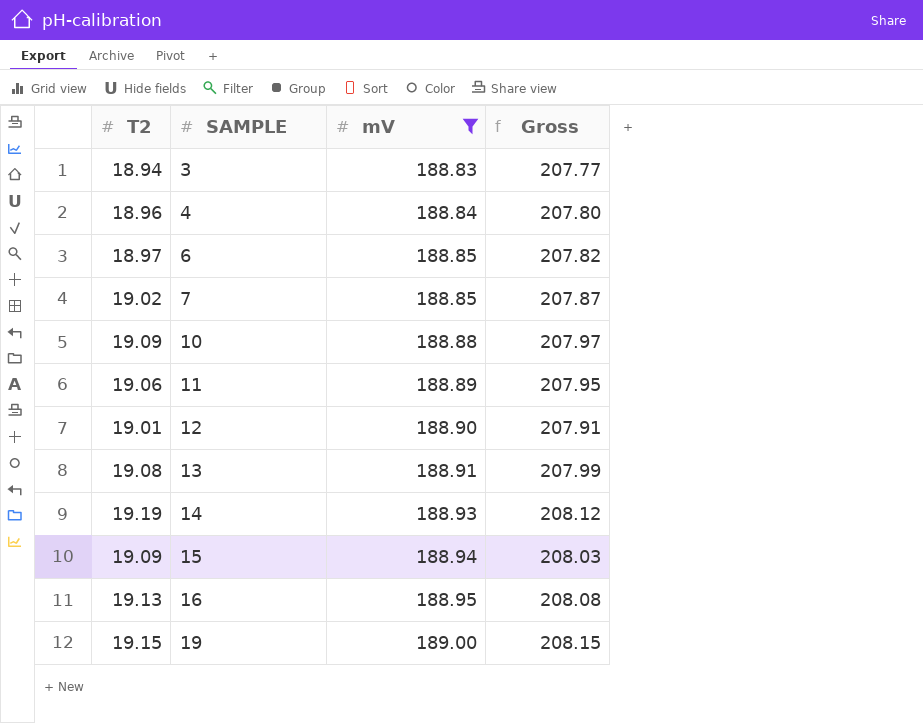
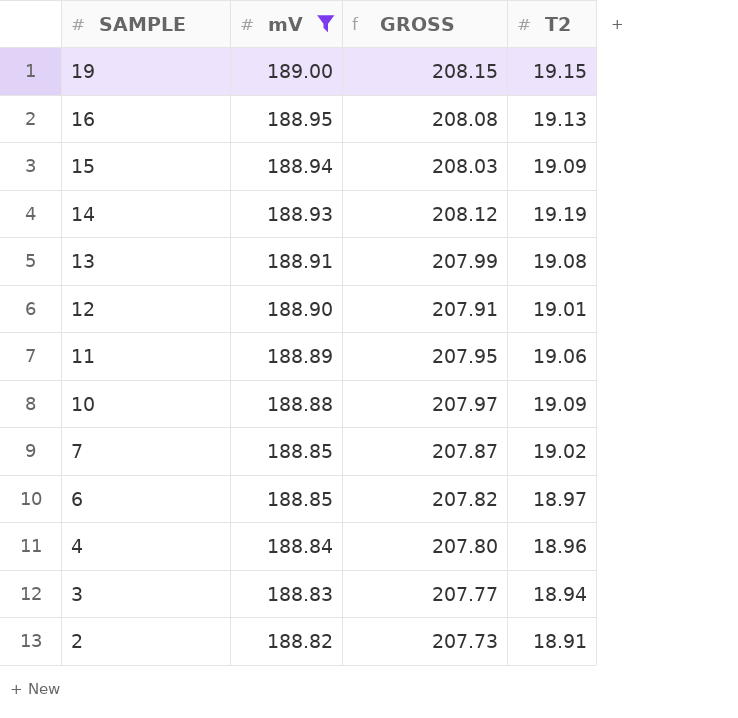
row order: SAMPLE ascending -> SAMPLE descending
column name: Gross -> GROSS
column T2 | position: 1 -> 4
row 2: none -> 188.82 | 207.73 | 18.91

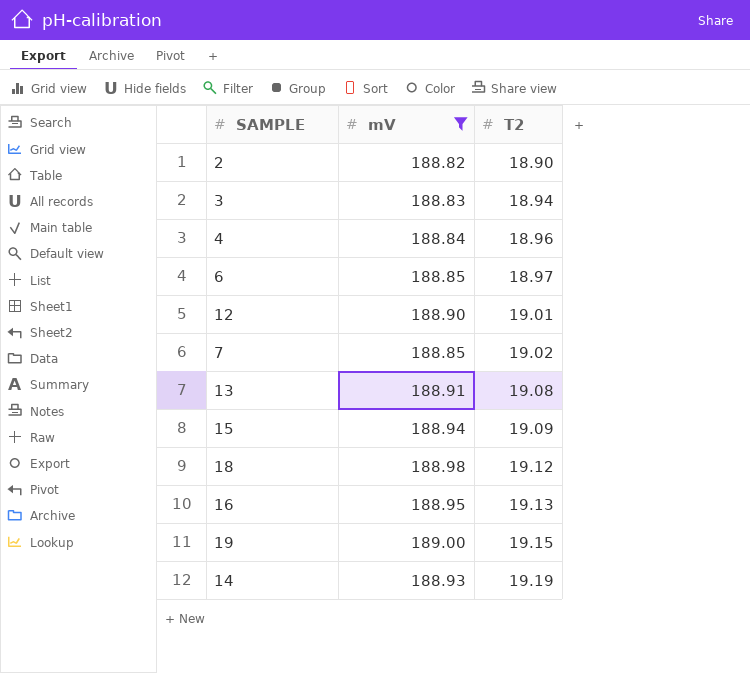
row order: SAMPLE descending -> T2 ascending
column GROSS | formula: [mV] + [T2] -> none
row 11: 188.89 | 207.95 | 19.06 -> none
row 10: 188.88 | 207.97 | 19.09 -> none
2 | T2: 18.91 -> 18.90
row 18: none -> 188.98 | 19.12

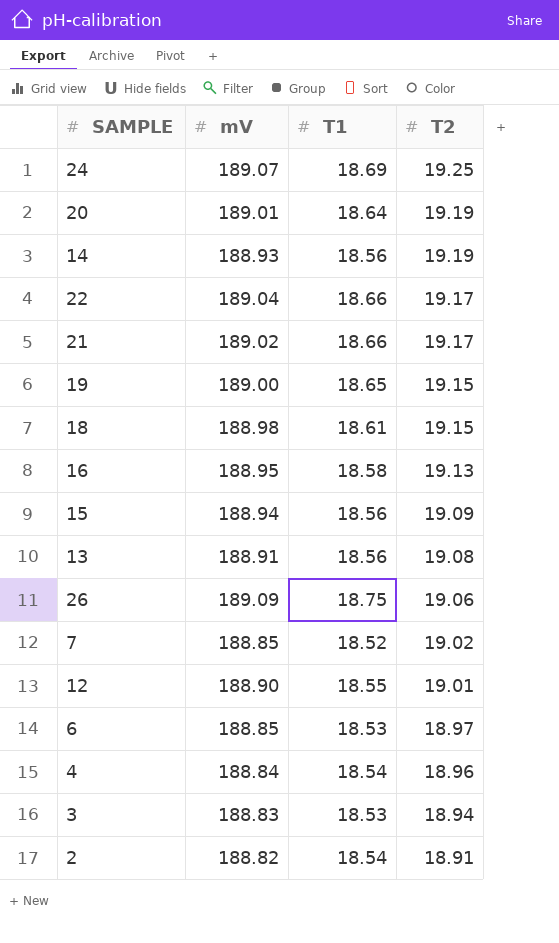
filter: mV <= 189.00 -> none
row order: T2 ascending -> T2 descending
column T1 | position: none -> 3
18 | T2: 19.12 -> 19.15
2 | T2: 18.90 -> 18.91

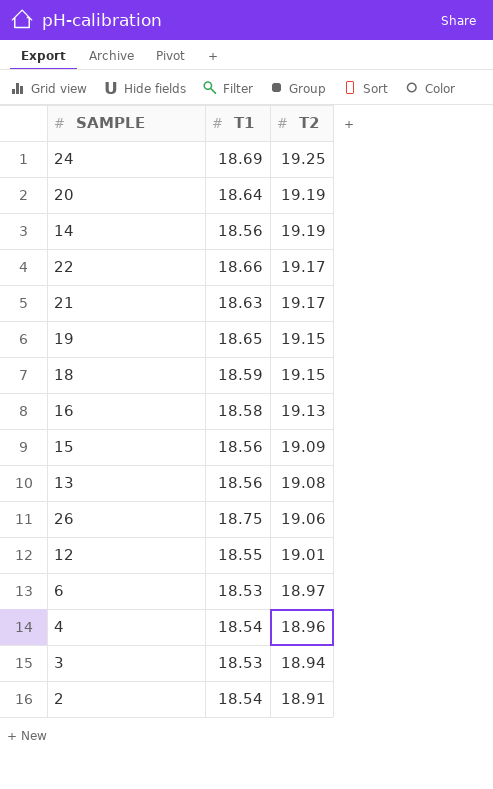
column mV | position: 2 -> none
row 7: 188.85 | 18.52 | 19.02 -> none
21 | T1: 18.66 -> 18.63
18 | T1: 18.61 -> 18.59

